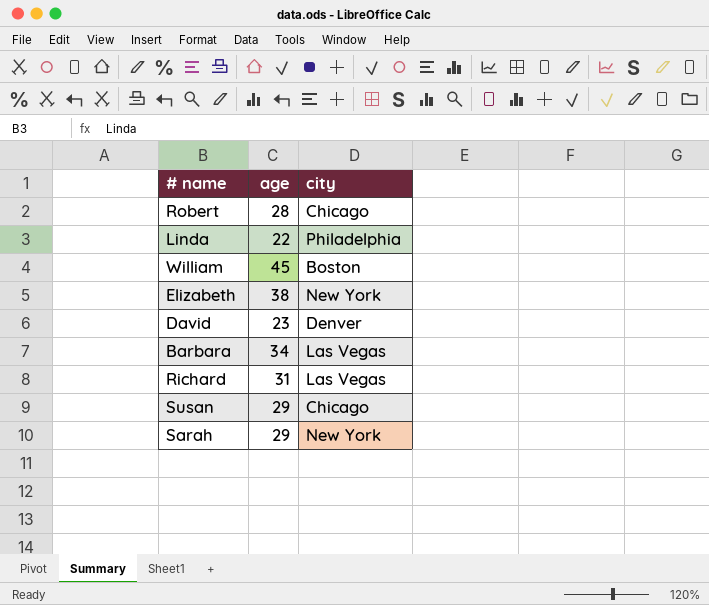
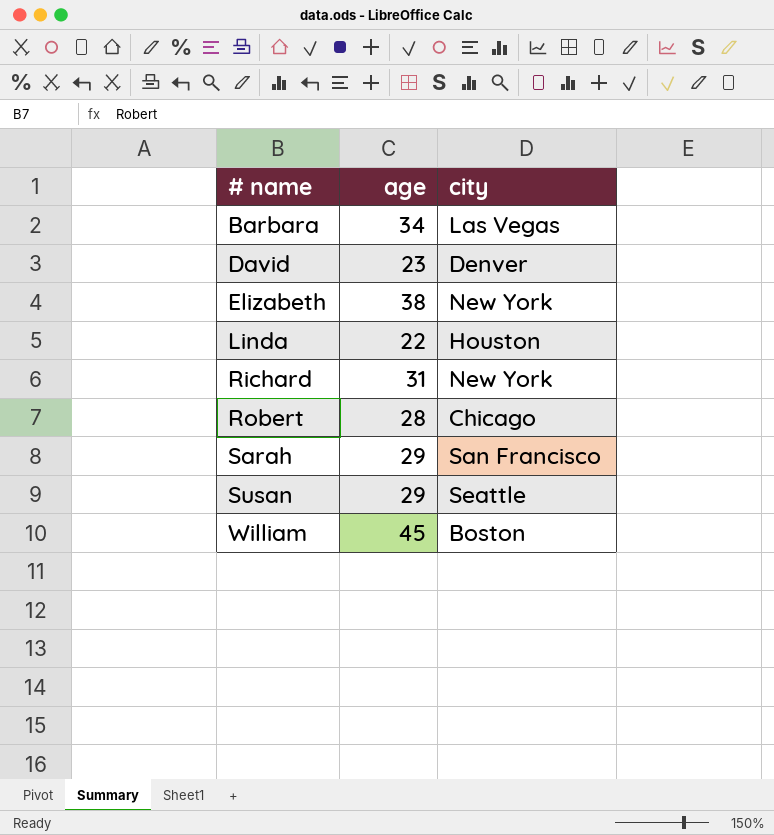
row order: none -> # name ascending
Linda | city: Philadelphia -> Houston
Richard | city: Las Vegas -> New York
Sarah | city: New York -> San Francisco
Susan | city: Chicago -> Seattle

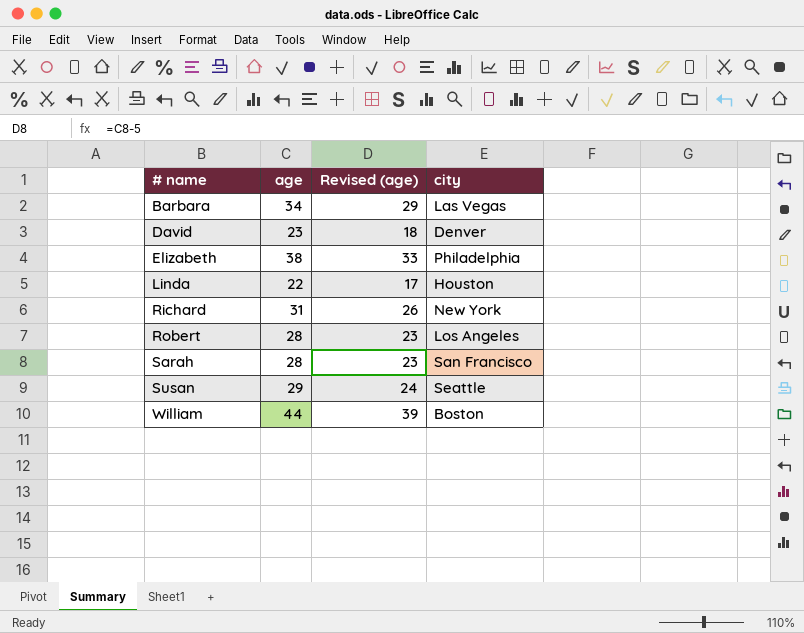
column Revised (age) | formula: none -> [age] - 5
Elizabeth | city: New York -> Philadelphia
Robert | city: Chicago -> Los Angeles
Sarah | age: 29 -> 28
William | age: 45 -> 44

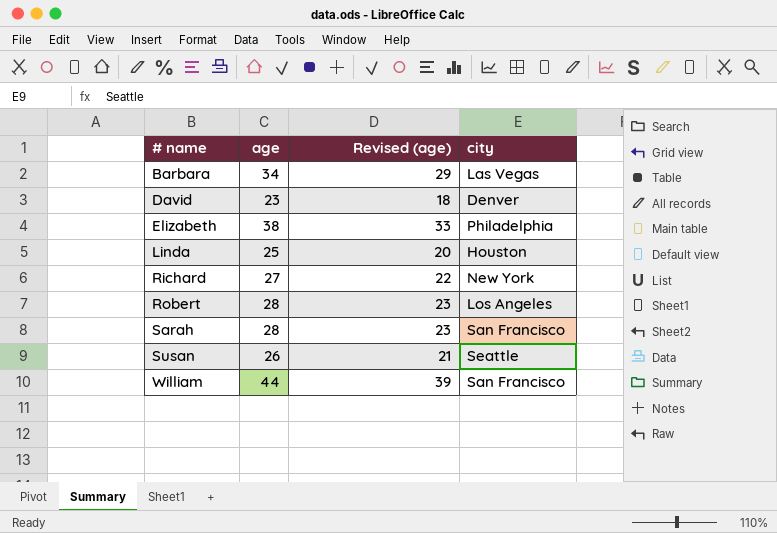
Linda | age: 22 -> 25
Linda | Revised (age): 17 -> 20
Richard | age: 31 -> 27
Richard | Revised (age): 26 -> 22
Susan | age: 29 -> 26
Susan | Revised (age): 24 -> 21
William | city: Boston -> San Francisco

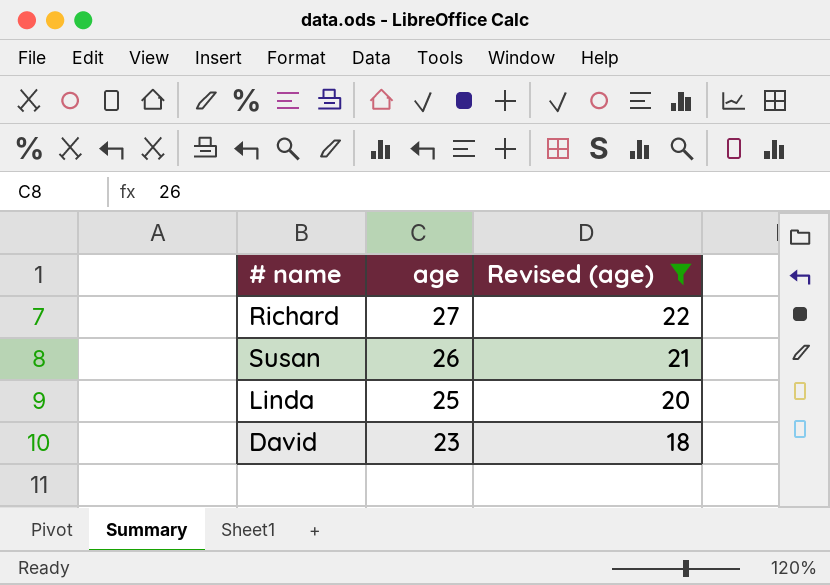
filter: none -> Revised (age) <= 22
row order: # name ascending -> age descending
column city | position: 4 -> none

